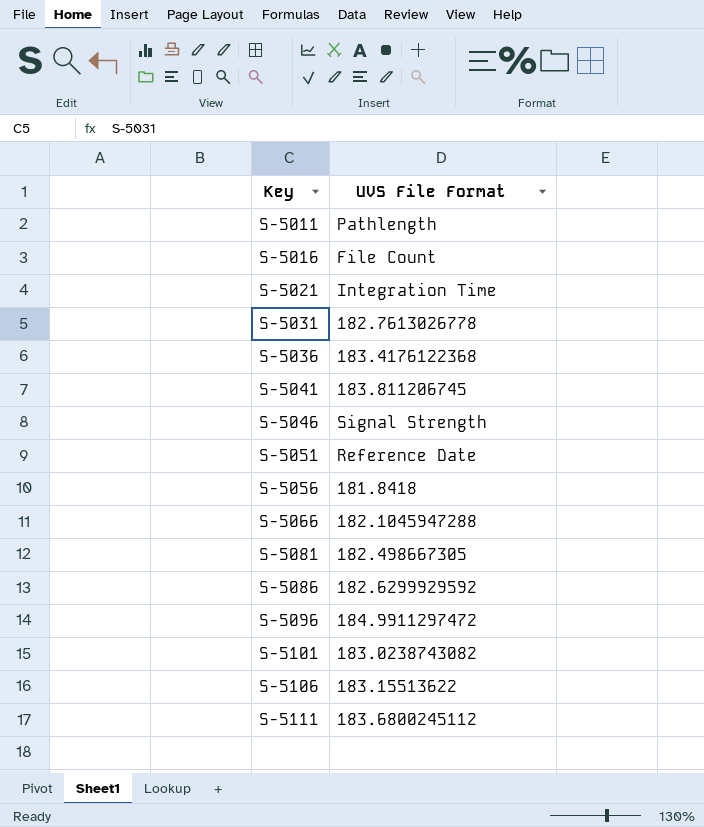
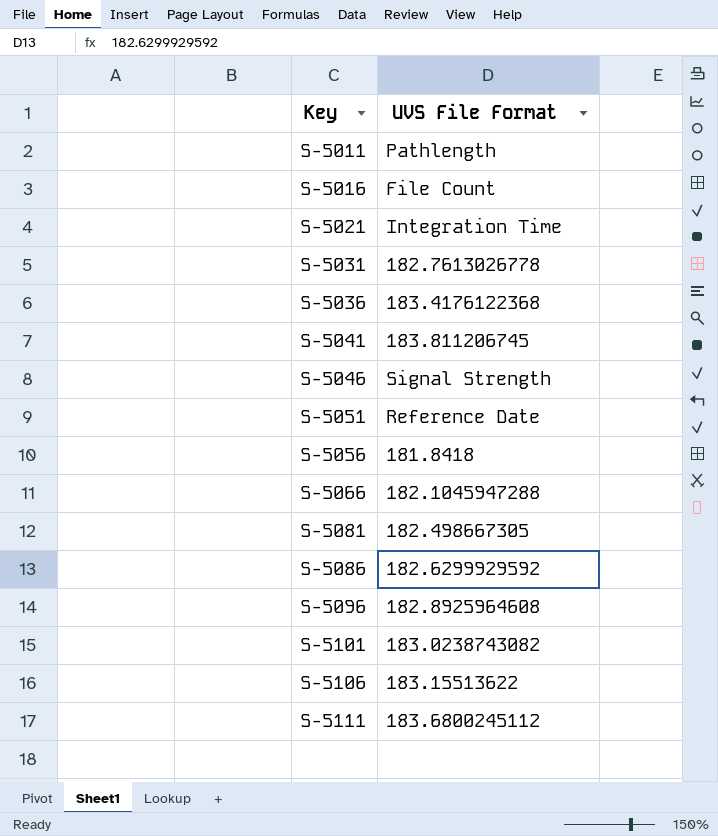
S-5096 | UVS File Format: 184.9911297472 -> 182.8925964608

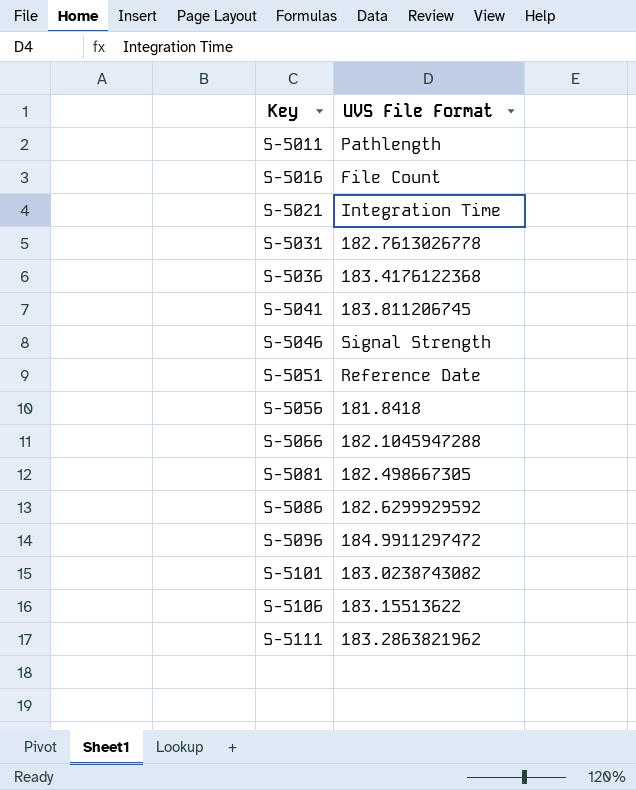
S-5096 | UVS File Format: 182.8925964608 -> 184.9911297472
S-5111 | UVS File Format: 183.6800245112 -> 183.2863821962

